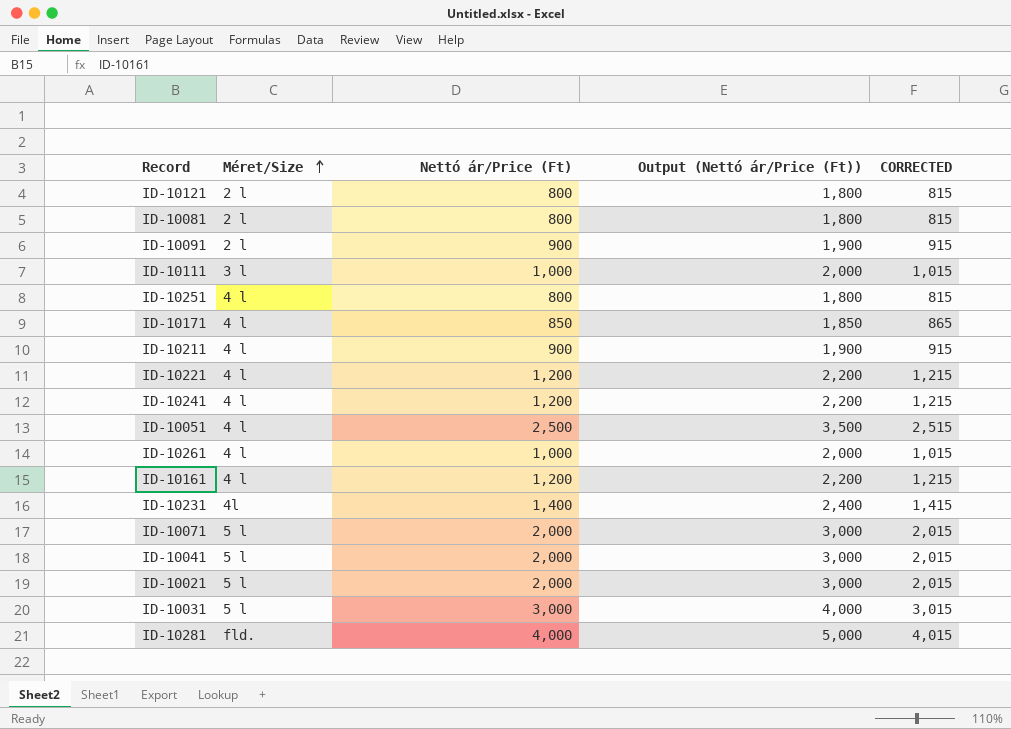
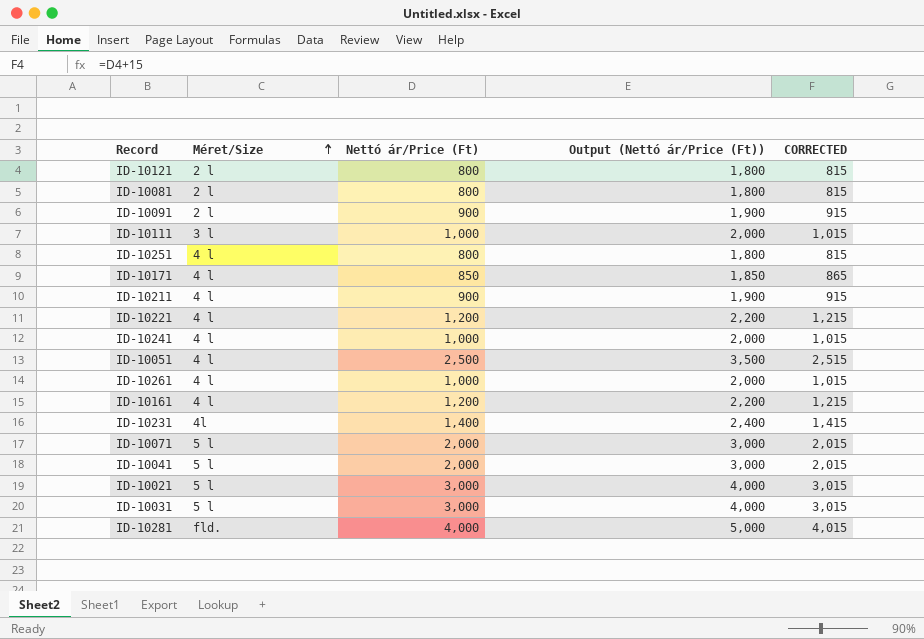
ID-10241 | Nettó ár/Price (Ft): 1,200 -> 1,000
ID-10241 | Output (Nettó ár/Price (Ft)): 2,200 -> 2,000
ID-10241 | CORRECTED: 1,215 -> 1,015
ID-10021 | Nettó ár/Price (Ft): 2,000 -> 3,000
ID-10021 | Output (Nettó ár/Price (Ft)): 3,000 -> 4,000
ID-10021 | CORRECTED: 2,015 -> 3,015

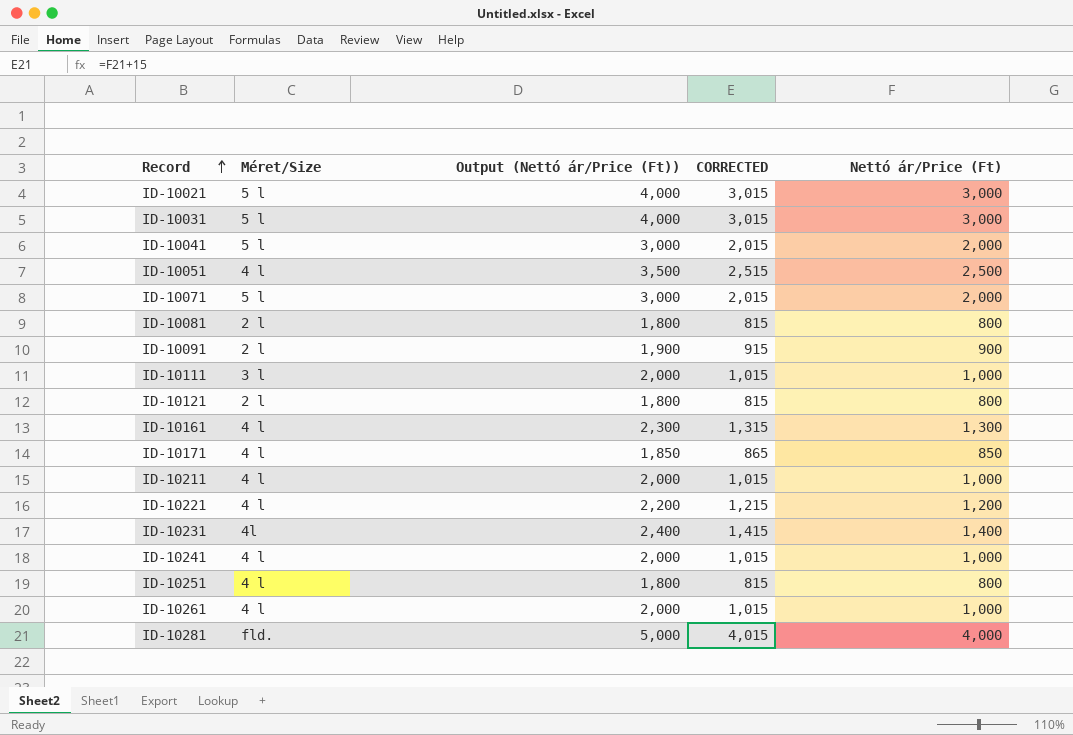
row order: Méret/Size ascending -> Record ascending
column Nettó ár/Price (Ft) | position: 3 -> 5
ID-10161 | Output (Nettó ár/Price (Ft)): 2,200 -> 2,300
ID-10161 | CORRECTED: 1,215 -> 1,315
ID-10161 | Nettó ár/Price (Ft): 1,200 -> 1,300
ID-10211 | Output (Nettó ár/Price (Ft)): 1,900 -> 2,000
ID-10211 | CORRECTED: 915 -> 1,015
ID-10211 | Nettó ár/Price (Ft): 900 -> 1,000

